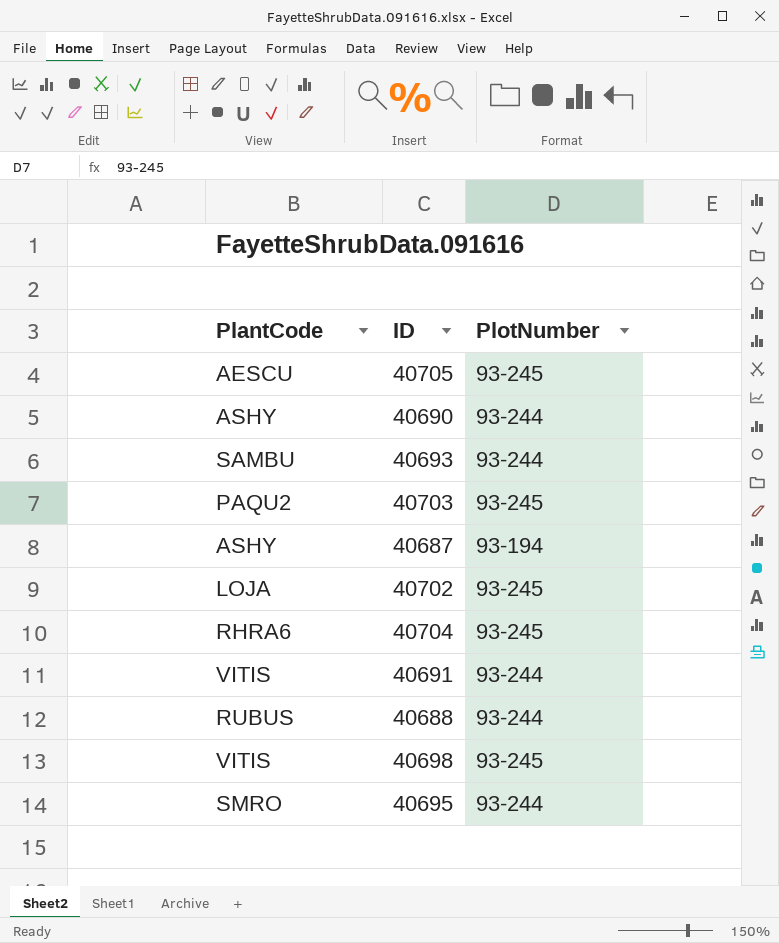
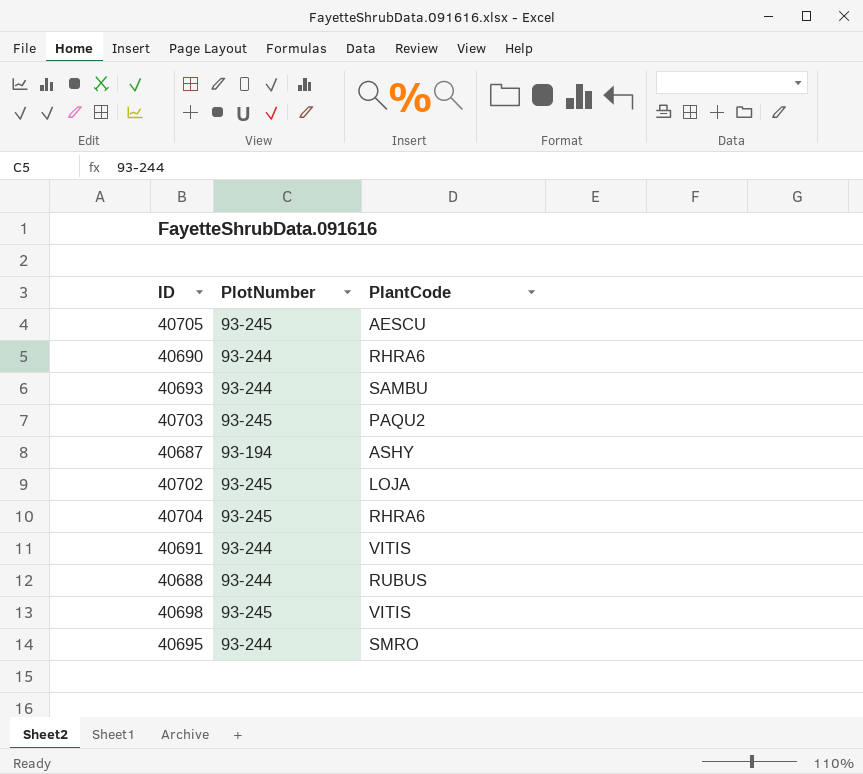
column PlantCode | position: 1 -> 3
40690 | PlantCode: ASHY -> RHRA6

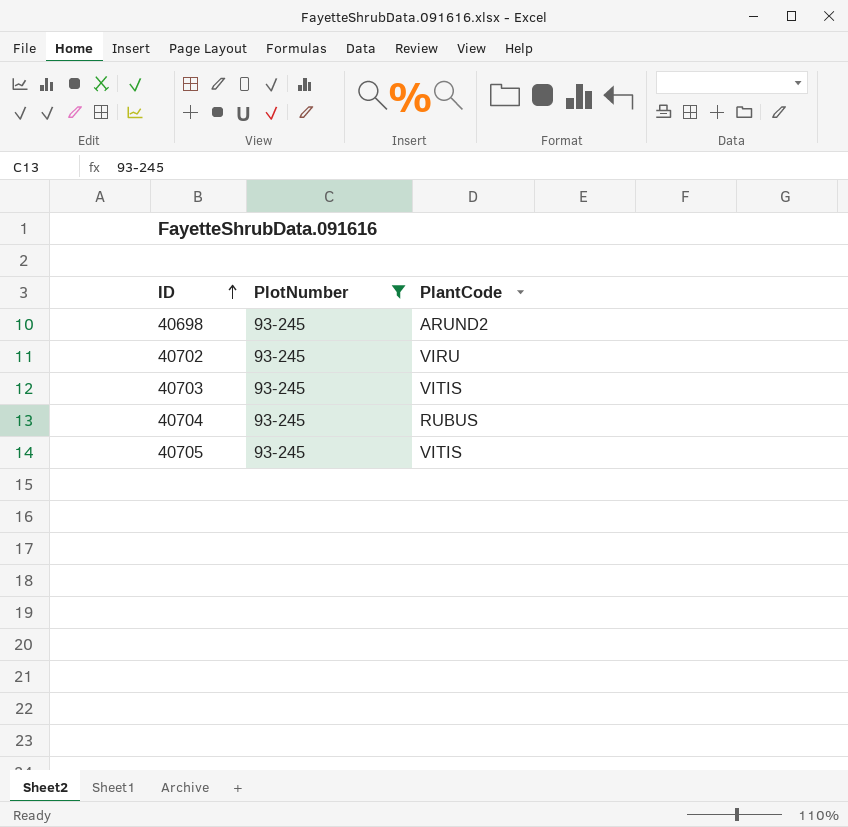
filter: none -> PlotNumber = 93-245
row order: none -> ID ascending
40698 | PlantCode: VITIS -> ARUND2
40702 | PlantCode: LOJA -> VIRU
40703 | PlantCode: PAQU2 -> VITIS
40704 | PlantCode: RHRA6 -> RUBUS
40705 | PlantCode: AESCU -> VITIS

